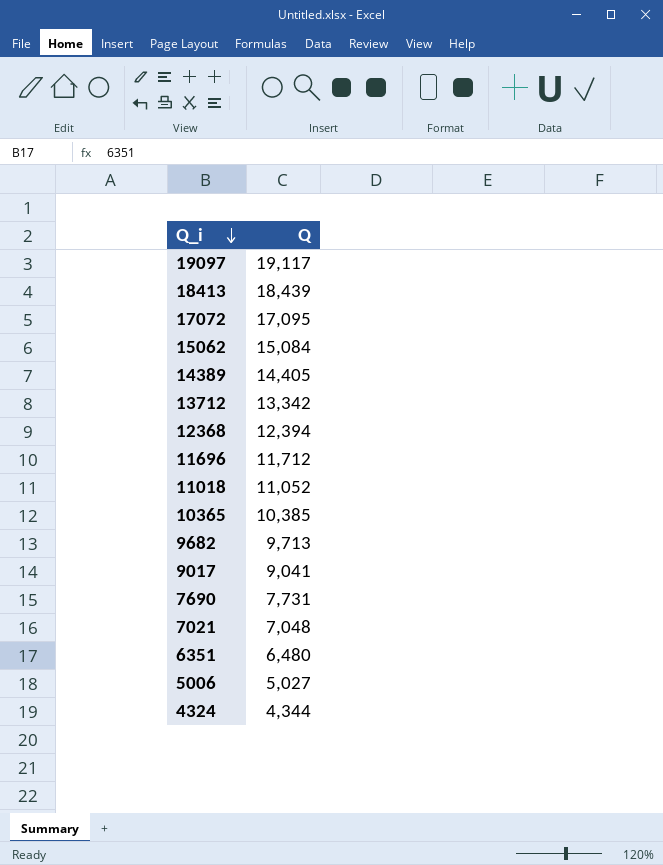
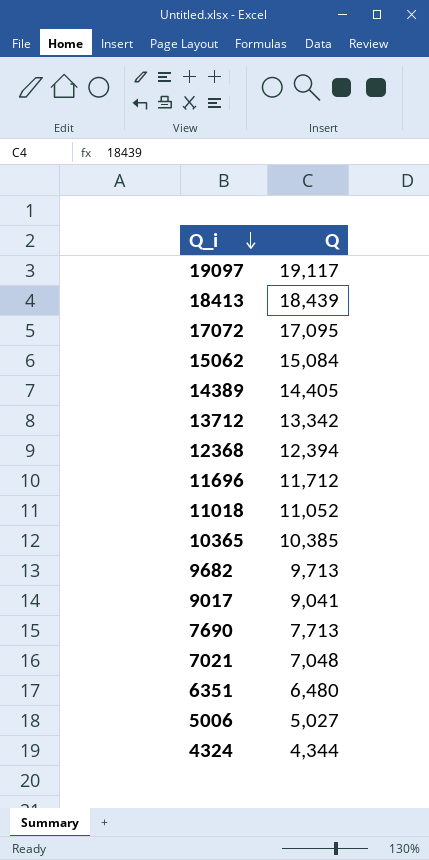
7690 | Q: 7,731 -> 7,713

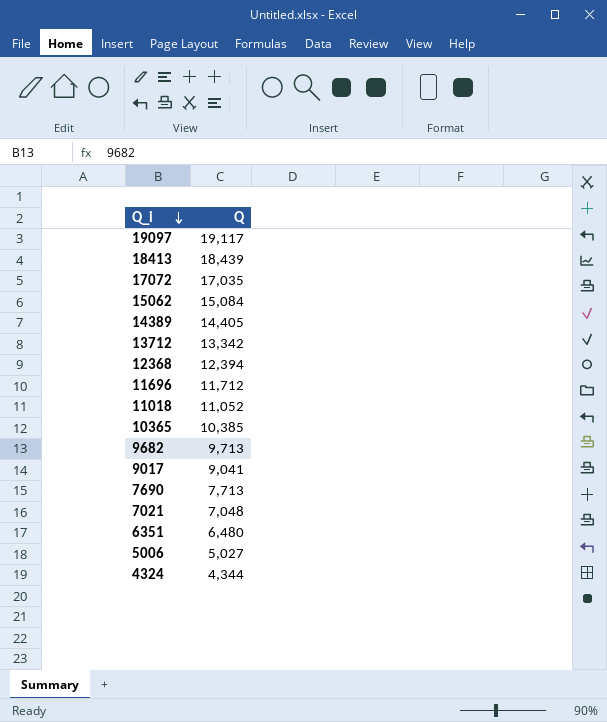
17072 | Q: 17,095 -> 17,035

